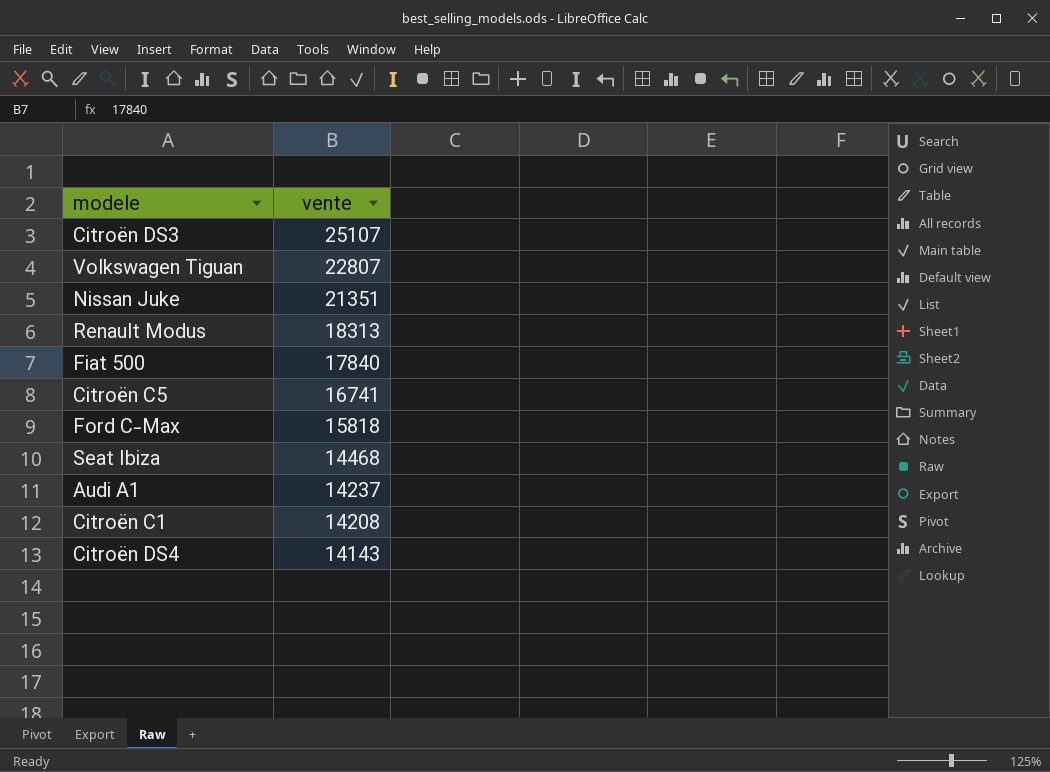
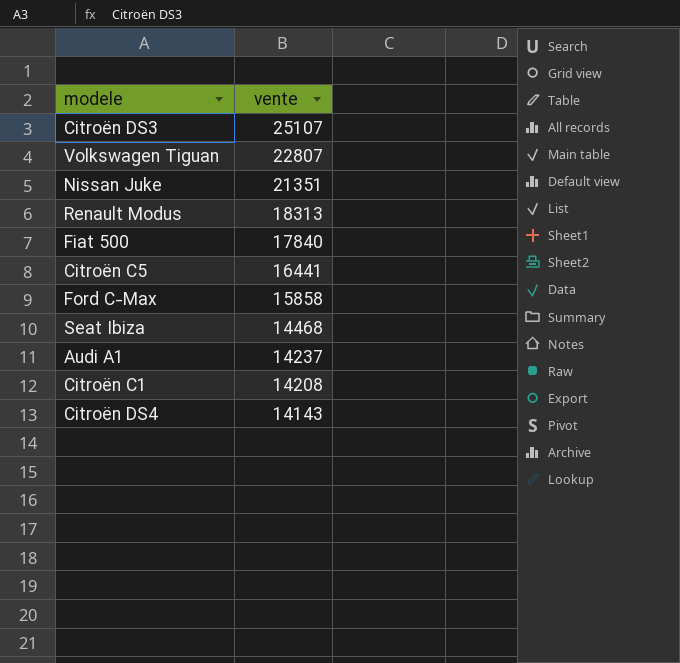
Citroën C5 | vente: 16741 -> 16441
Ford C-Max | vente: 15818 -> 15858

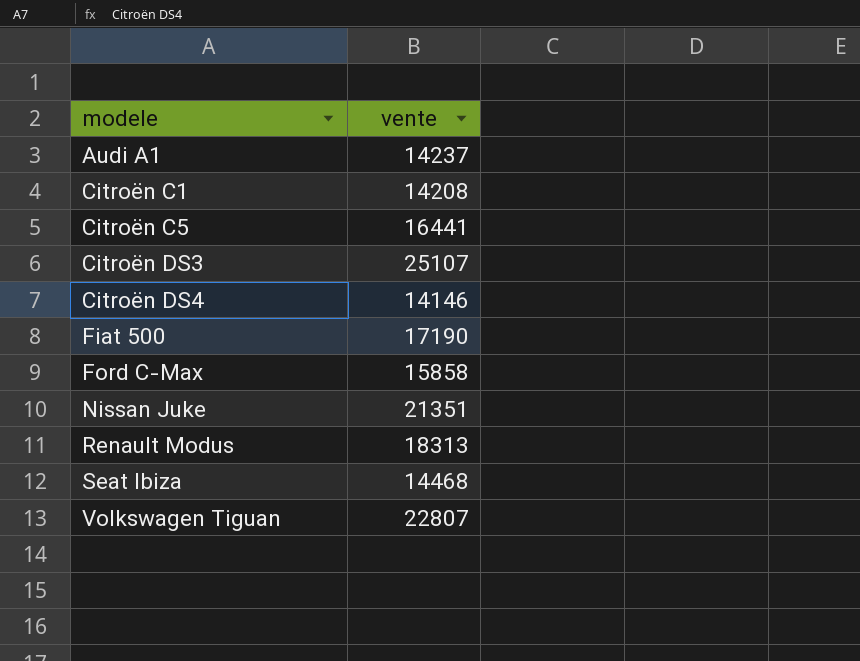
row order: vente descending -> modele ascending
Citroën DS4 | vente: 14143 -> 14146
Fiat 500 | vente: 17840 -> 17190

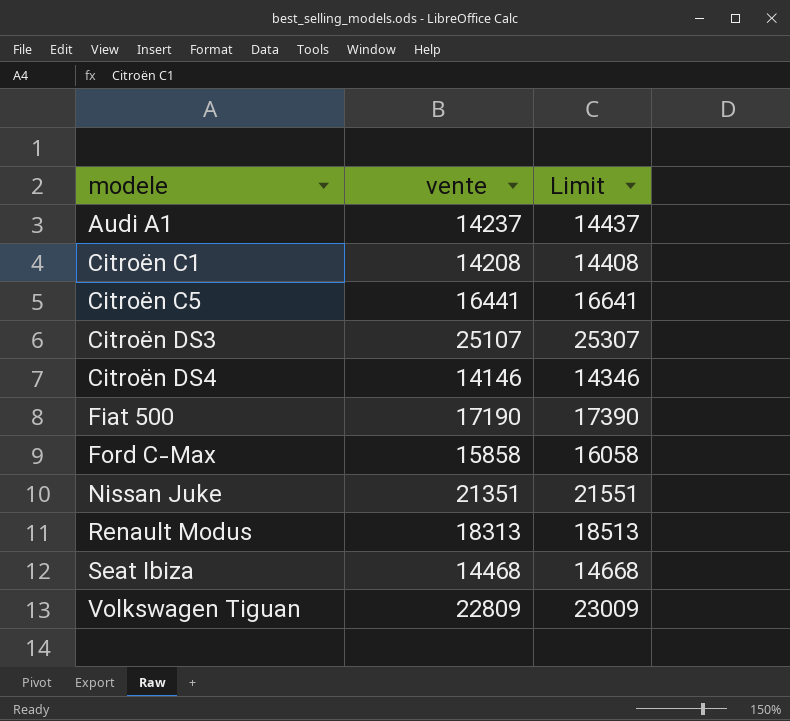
column Limit | formula: none -> [vente] + 200
Volkswagen Tiguan | vente: 22807 -> 22809

